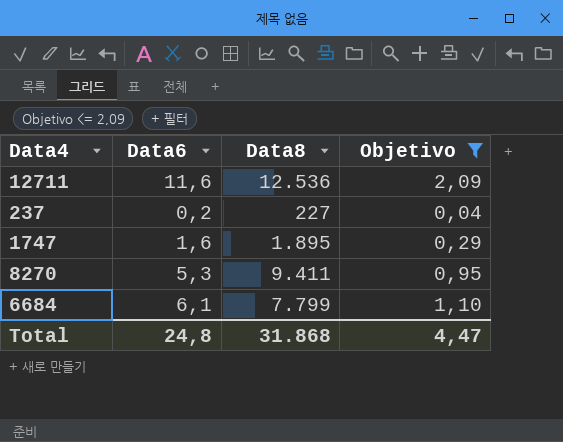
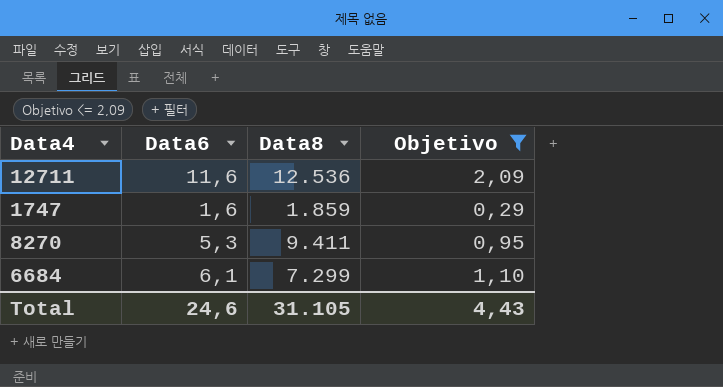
row 237: 0,2 | 227 | 0,04 -> none
1747 | Data8: 1.895 -> 1.859
6684 | Data8: 7.799 -> 7.299
Total | Data6: 24,8 -> 24,6
Total | Data8: 31.868 -> 31.105
Total | Objetivo: 4,47 -> 4,43

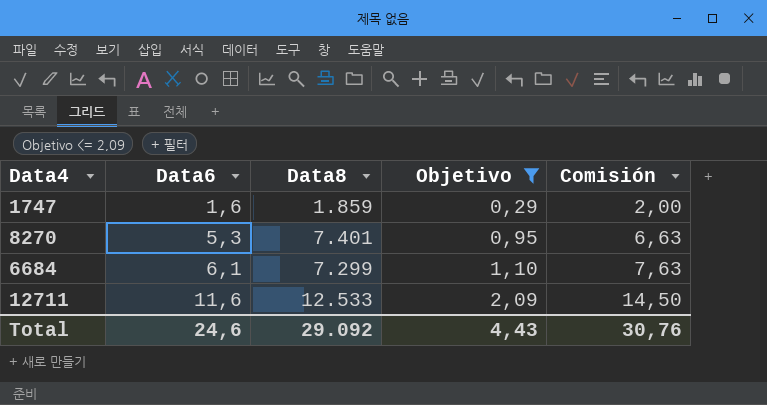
row order: none -> Data6 ascending
column Comisión | formula: none -> [Data6] * 1,25
8270 | Data8: 9.411 -> 7.401
12711 | Data8: 12.536 -> 12.533
Total | Data8: 31.105 -> 29.092

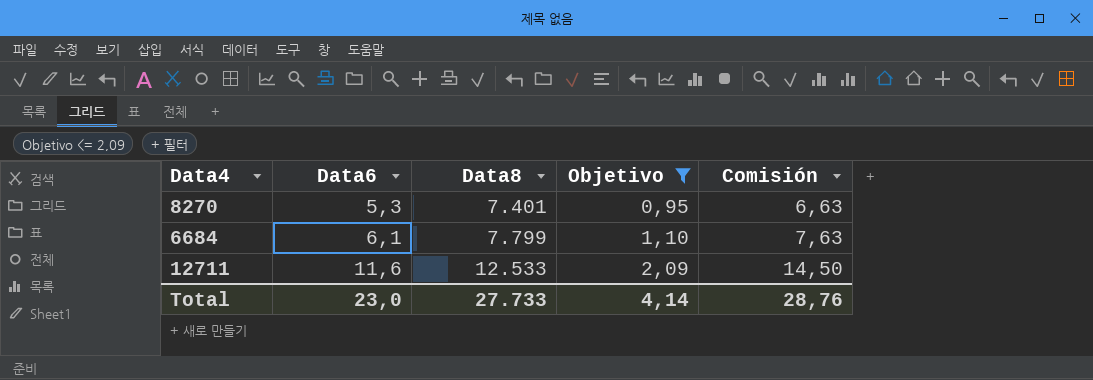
row 1747: 1,6 | 1.859 | 0,29 | 2,00 -> none
6684 | Data8: 7.299 -> 7.799
Total | Data6: 24,6 -> 23,0
Total | Data8: 29.092 -> 27.733
Total | Objetivo: 4,43 -> 4,14
Total | Comisión: 30,76 -> 28,76

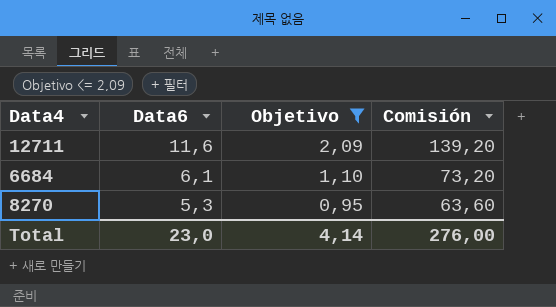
row order: Data6 ascending -> Data6 descending
column Data8 | position: 3 -> none
column Comisión | formula: [Data6] * 1,25 -> [Data6] * 12
Total | Comisión: 28,76 -> 276,00

